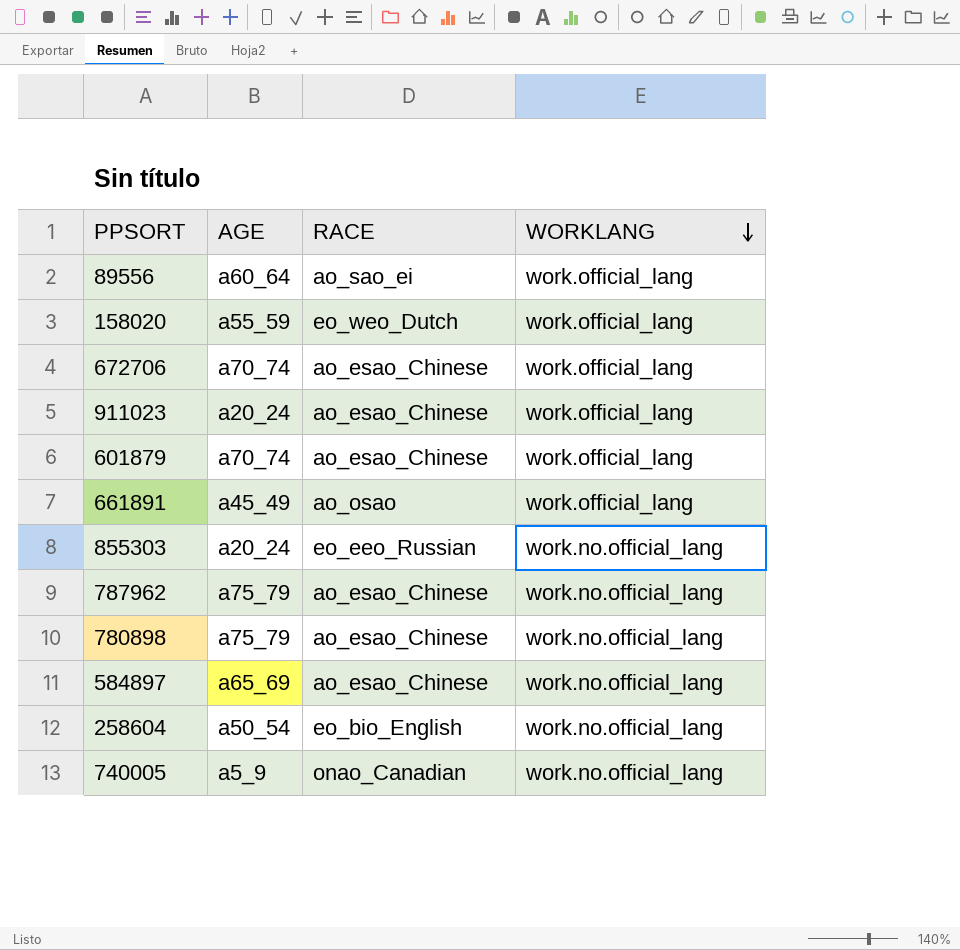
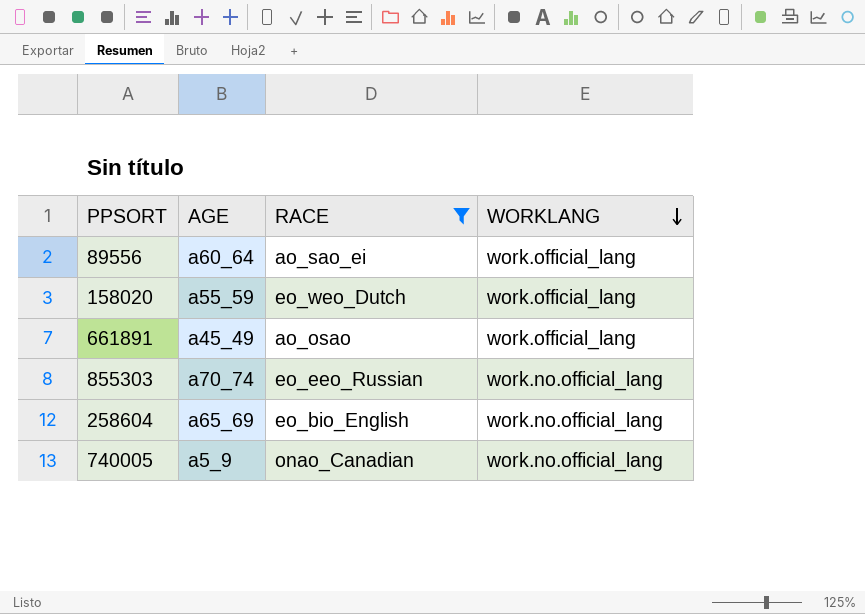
filter: none -> RACE != ao_esao_Chinese
855303 | AGE: a20_24 -> a70_74
258604 | AGE: a50_54 -> a65_69

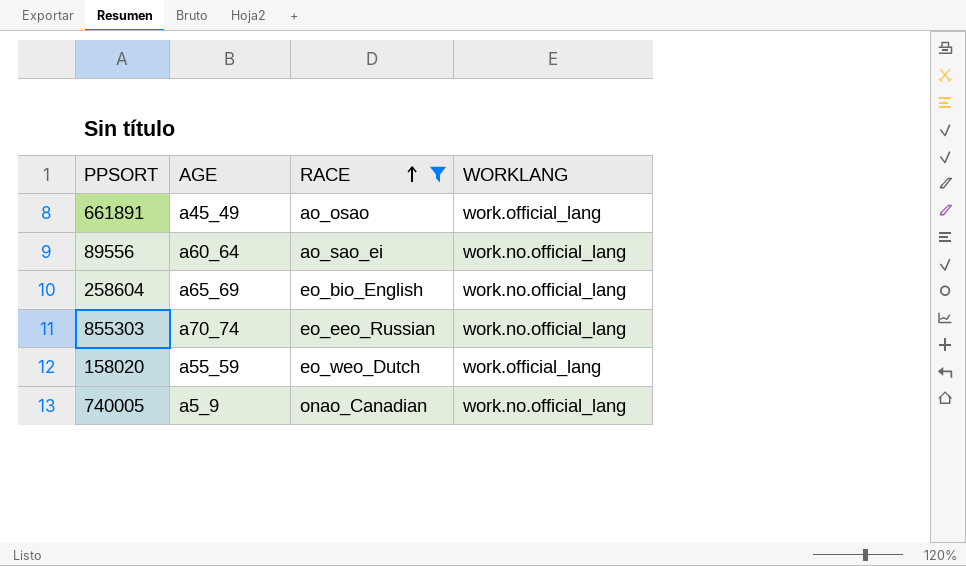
row order: WORKLANG descending -> RACE ascending
89556 | WORKLANG: work.official_lang -> work.no.official_lang

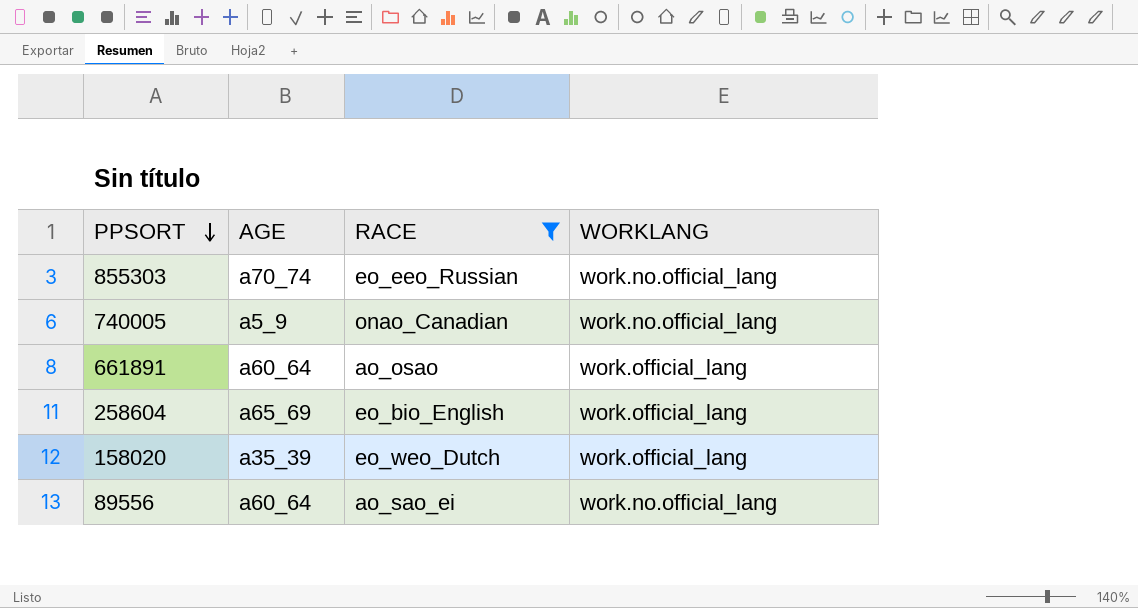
row order: RACE ascending -> PPSORT descending
661891 | AGE: a45_49 -> a60_64
258604 | WORKLANG: work.no.official_lang -> work.official_lang
158020 | AGE: a55_59 -> a35_39

